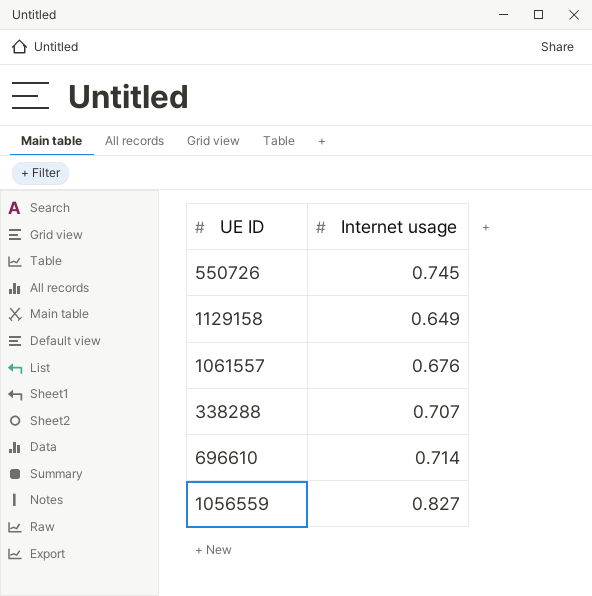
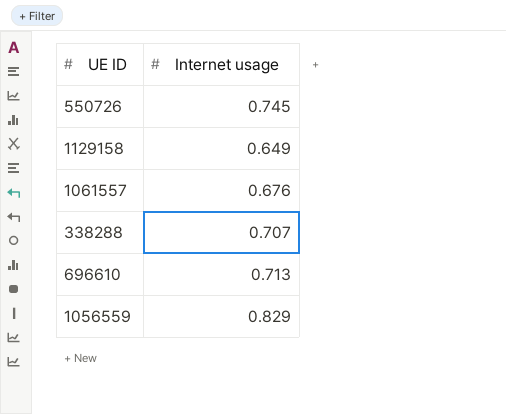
696610 | Internet usage: 0.714 -> 0.713
1056559 | Internet usage: 0.827 -> 0.829

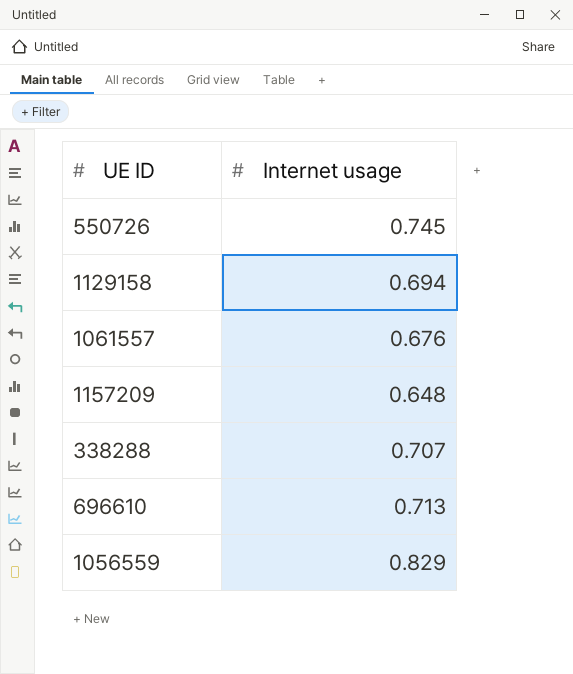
1129158 | Internet usage: 0.649 -> 0.694
row 1157209: none -> 0.648

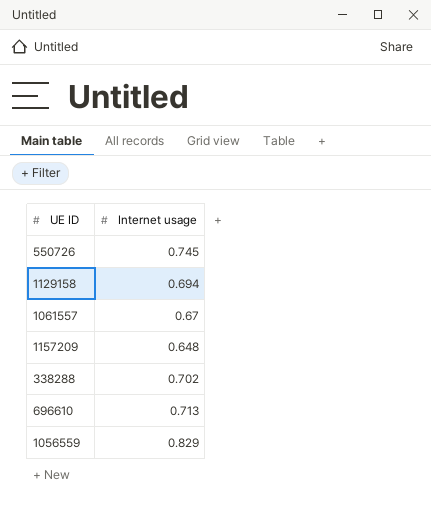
1061557 | Internet usage: 0.676 -> 0.67
338288 | Internet usage: 0.707 -> 0.702

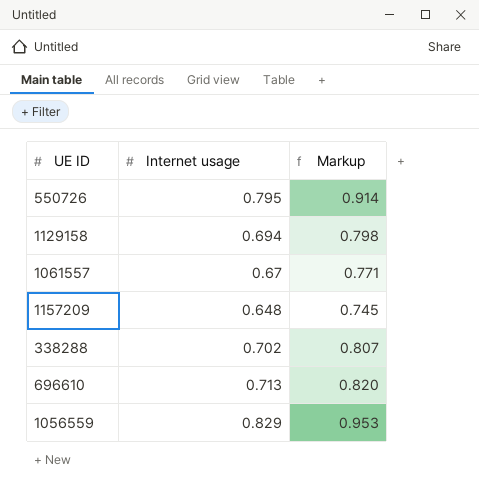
column Markup | formula: none -> [Internet usage] * 1.15
550726 | Internet usage: 0.745 -> 0.795

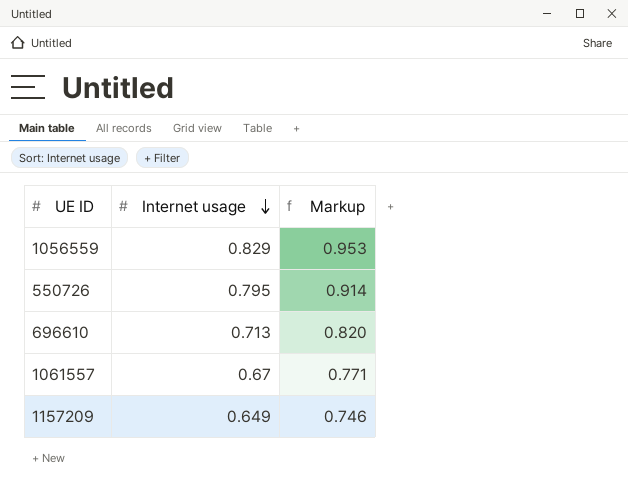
row order: none -> Internet usage descending
row 1129158: 0.694 | 0.798 -> none
row 338288: 0.702 | 0.807 -> none
1157209 | Internet usage: 0.648 -> 0.649
1157209 | Markup: 0.745 -> 0.746

